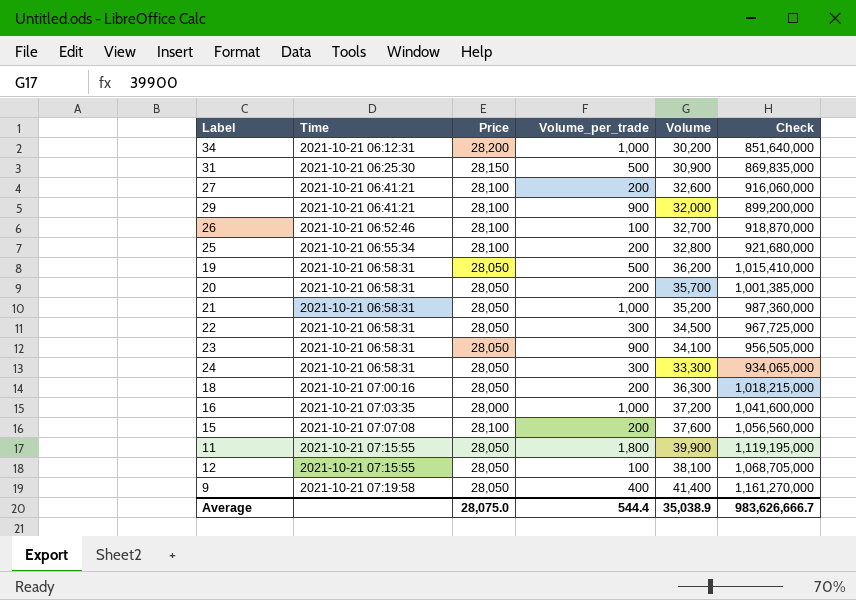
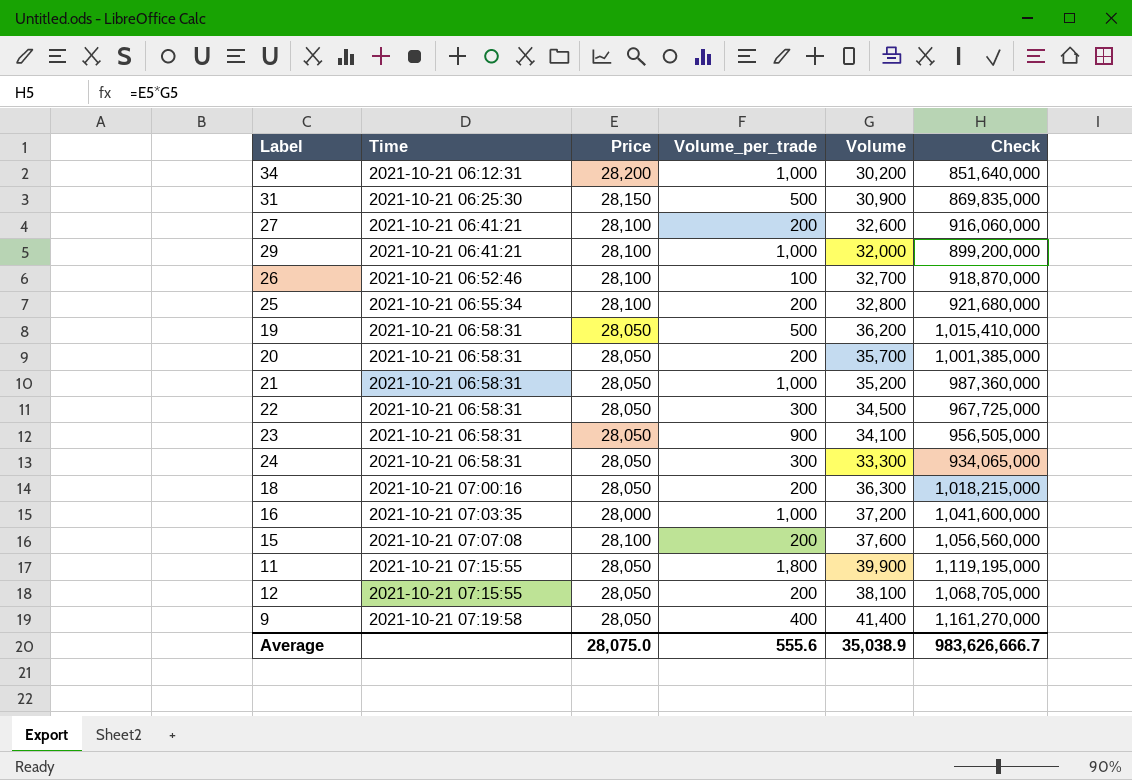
29 | Volume_per_trade: 900 -> 1,000
12 | Volume_per_trade: 100 -> 200
Average | Volume_per_trade: 544.4 -> 555.6

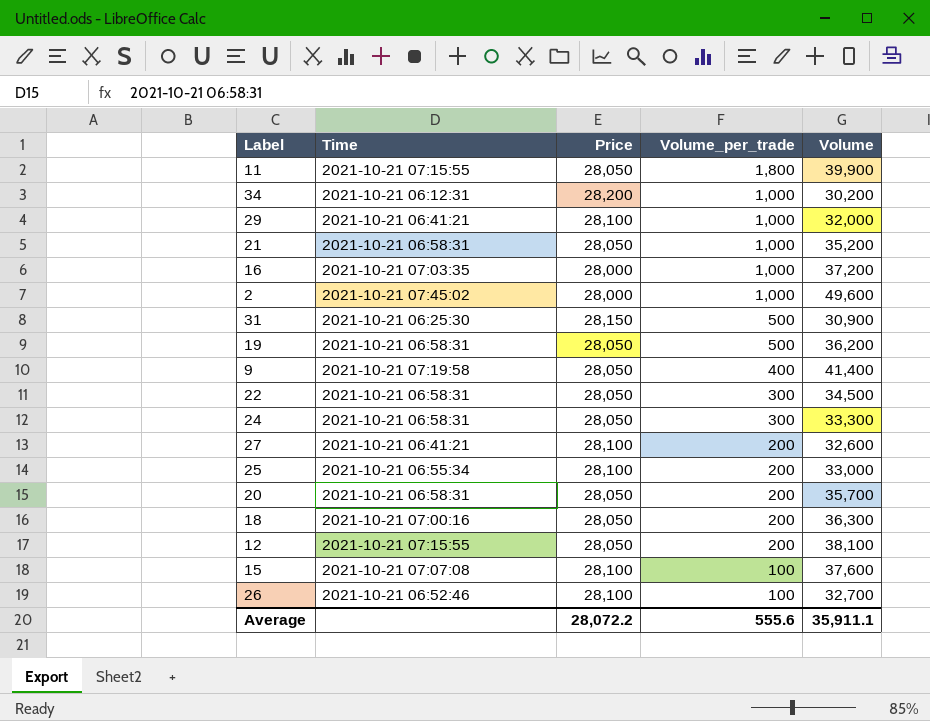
row order: Time ascending -> Volume_per_trade descending
column Check | formula: [Price] * [Volume] -> none
row 23: 2021-10-21 06:58:31 | 28,050 | 900 | 34,100 | 956,505,000 -> none
row 2: none -> 2021-10-21 07:45:02 | 28,000 | 1,000 | 49,600
25 | Volume: 32,800 -> 33,000
15 | Volume_per_trade: 200 -> 100
Average | Price: 28,075.0 -> 28,072.2
Average | Volume: 35,038.9 -> 35,911.1

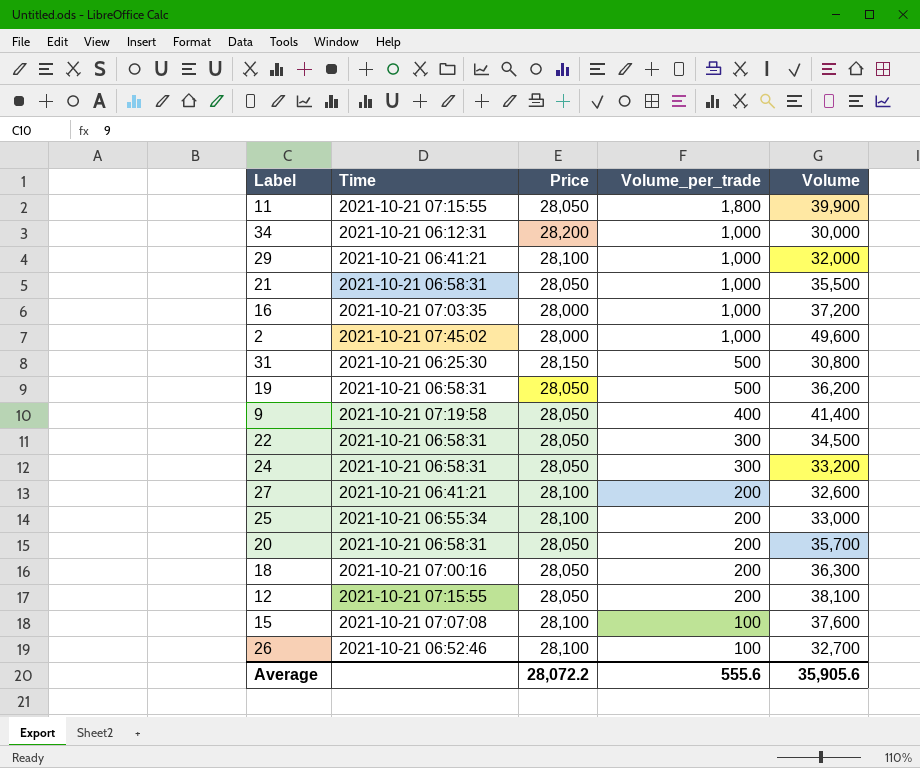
34 | Volume: 30,200 -> 30,000
21 | Volume: 35,200 -> 35,500
31 | Volume: 30,900 -> 30,800
24 | Volume: 33,300 -> 33,200
Average | Volume: 35,911.1 -> 35,905.6

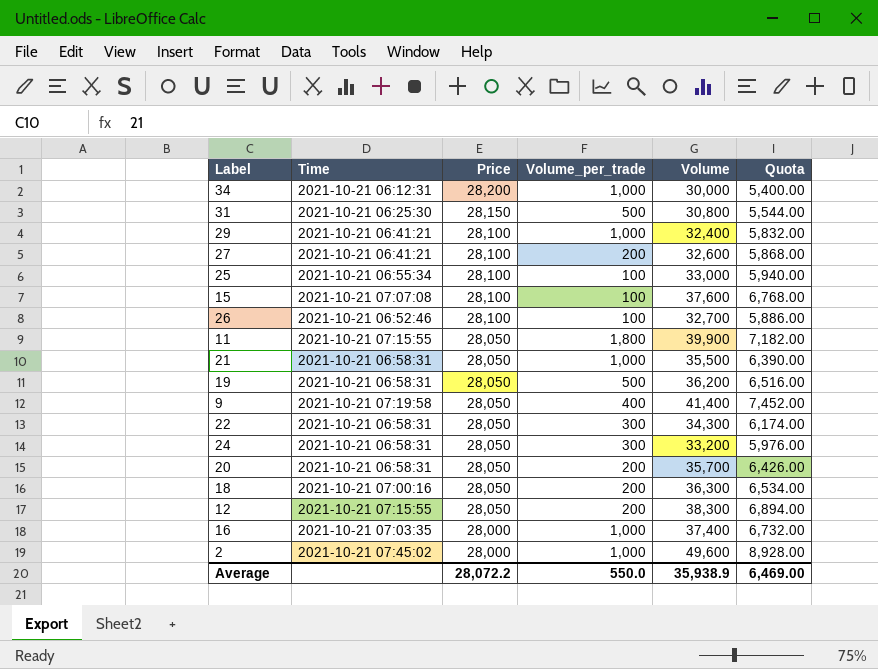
row order: Volume_per_trade descending -> Price descending
column Quota | formula: none -> [Volume] * 0.18
29 | Volume: 32,000 -> 32,400
25 | Volume_per_trade: 200 -> 100
22 | Volume: 34,500 -> 34,300
12 | Volume: 38,100 -> 38,300
16 | Volume: 37,200 -> 37,400
Average | Volume_per_trade: 555.6 -> 550.0
Average | Volume: 35,905.6 -> 35,938.9

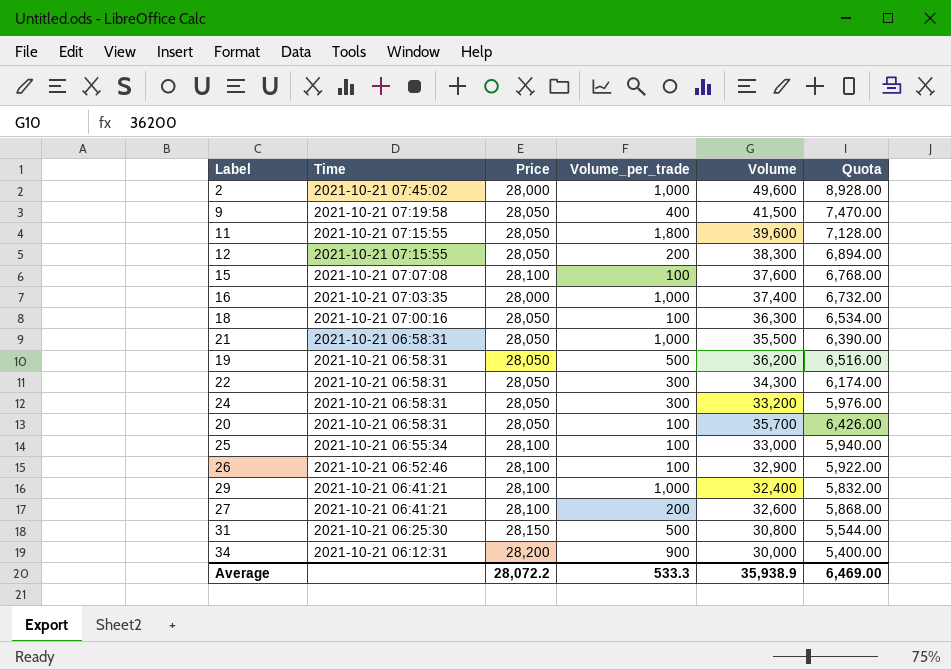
row order: Price descending -> Time descending
9 | Volume: 41,400 -> 41,500
9 | Quota: 7,452.00 -> 7,470.00
11 | Volume: 39,900 -> 39,600
11 | Quota: 7,182.00 -> 7,128.00
18 | Volume_per_trade: 200 -> 100
20 | Volume_per_trade: 200 -> 100
26 | Volume: 32,700 -> 32,900
26 | Quota: 5,886.00 -> 5,922.00
34 | Volume_per_trade: 1,000 -> 900
Average | Volume_per_trade: 550.0 -> 533.3

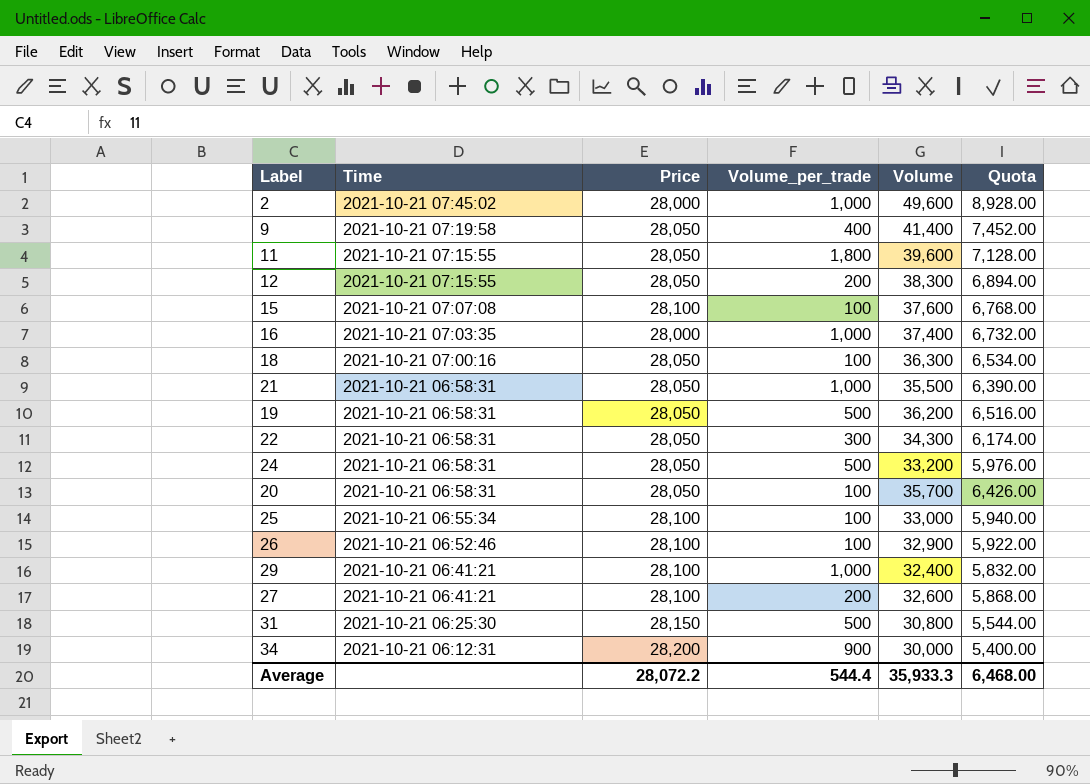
9 | Volume: 41,500 -> 41,400
9 | Quota: 7,470.00 -> 7,452.00
24 | Volume_per_trade: 300 -> 500
Average | Volume_per_trade: 533.3 -> 544.4
Average | Volume: 35,938.9 -> 35,933.3
Average | Quota: 6,469.00 -> 6,468.00

